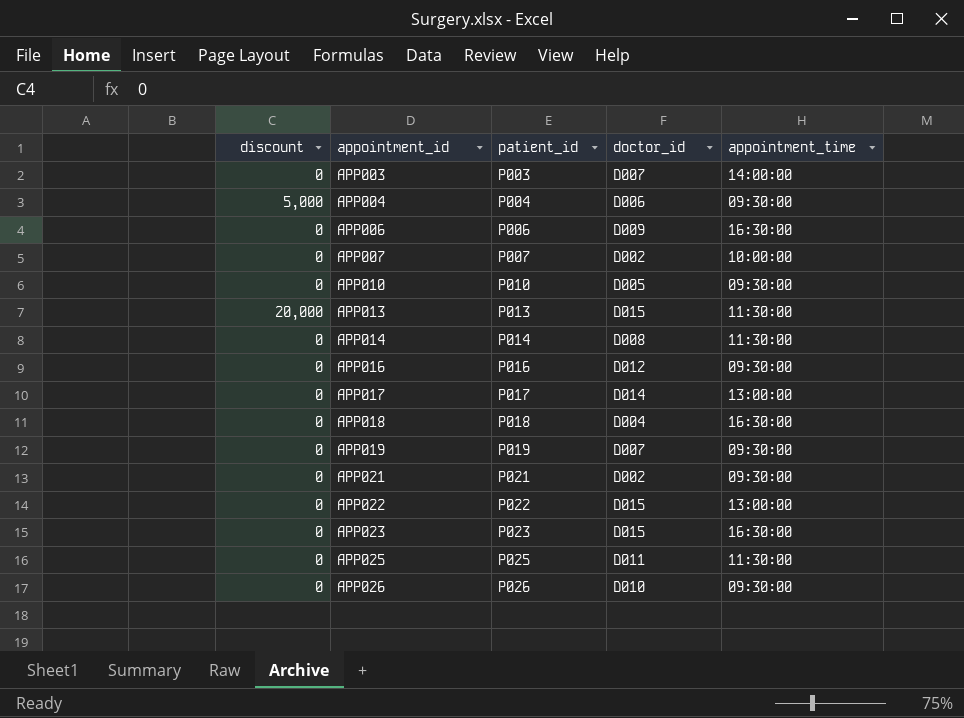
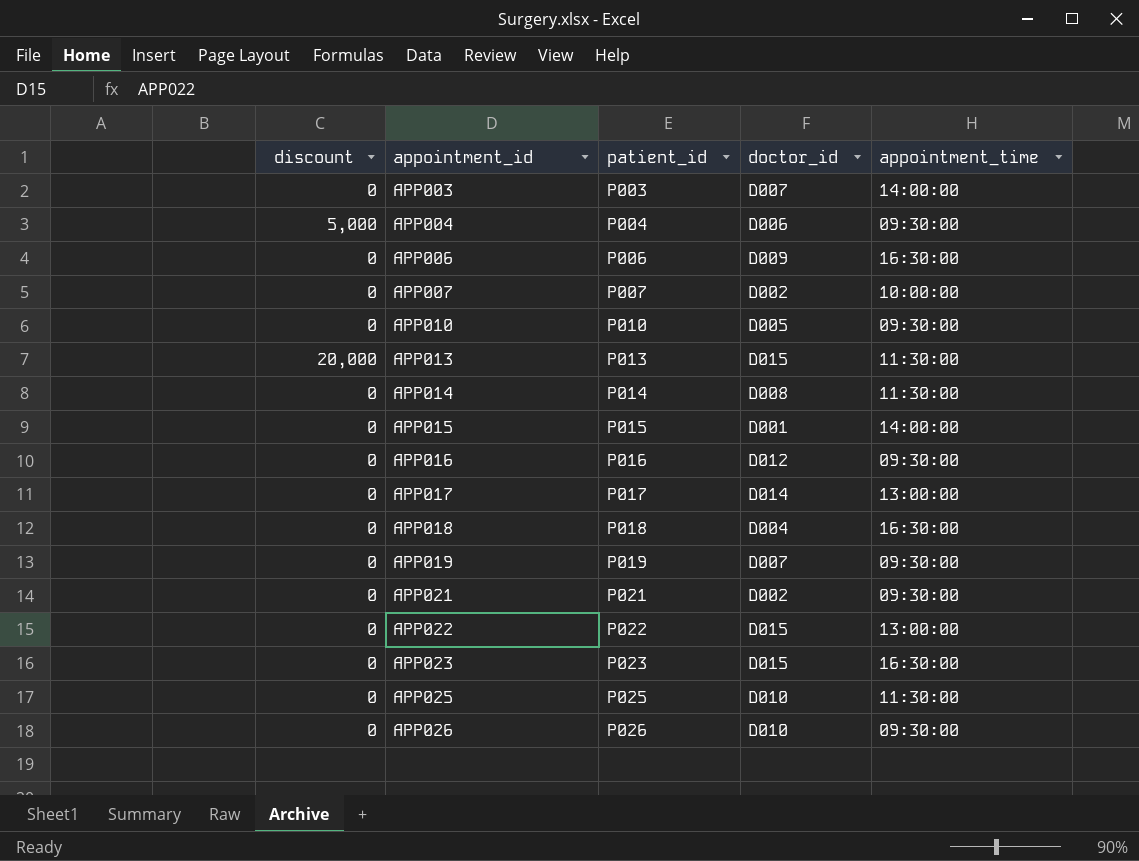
row APP015: none -> 0 | P015 | D001 | 14:00:00
APP025 | doctor_id: D011 -> D010

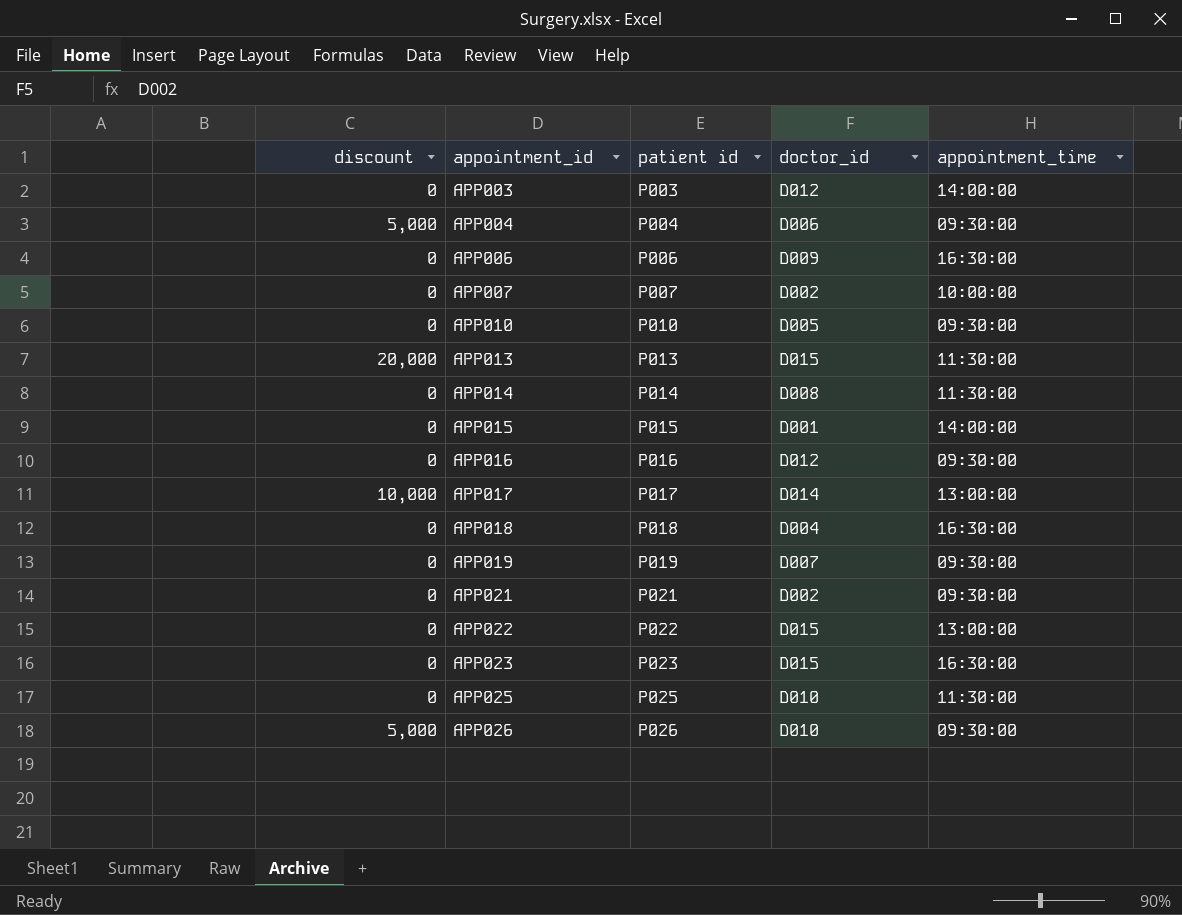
column name: patient_id -> patient id
APP003 | doctor_id: D007 -> D012
APP017 | discount: 0 -> 10,000
APP026 | discount: 0 -> 5,000

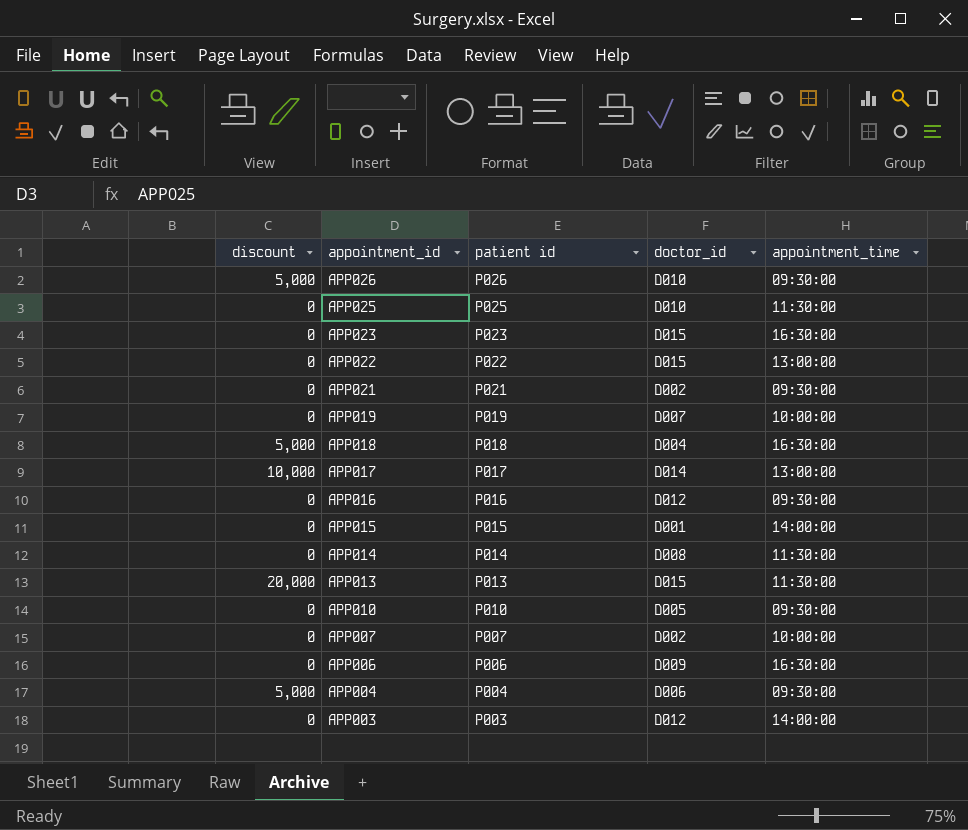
row order: appointment_id ascending -> appointment_id descending
APP019 | appointment_time: 09:30:00 -> 10:00:00
APP018 | discount: 0 -> 5,000

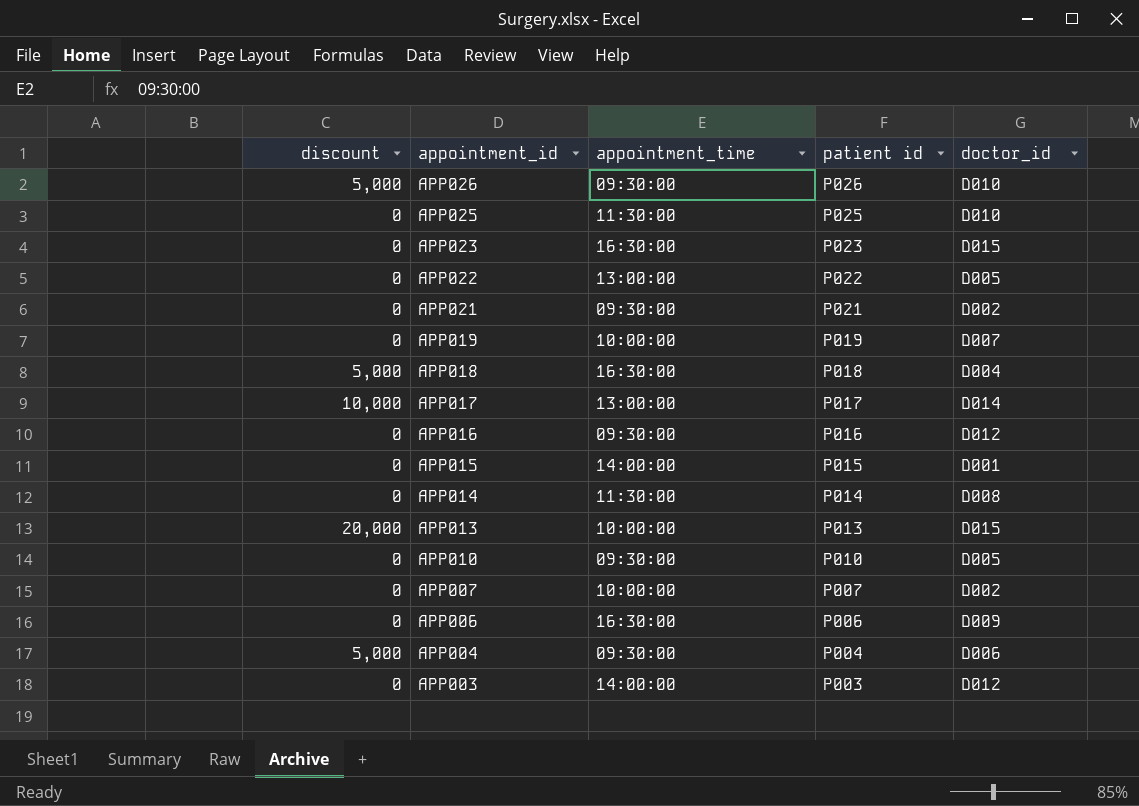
column appointment_time | position: 5 -> 3
APP022 | doctor_id: D015 -> D005
APP013 | appointment_time: 11:30:00 -> 10:00:00

